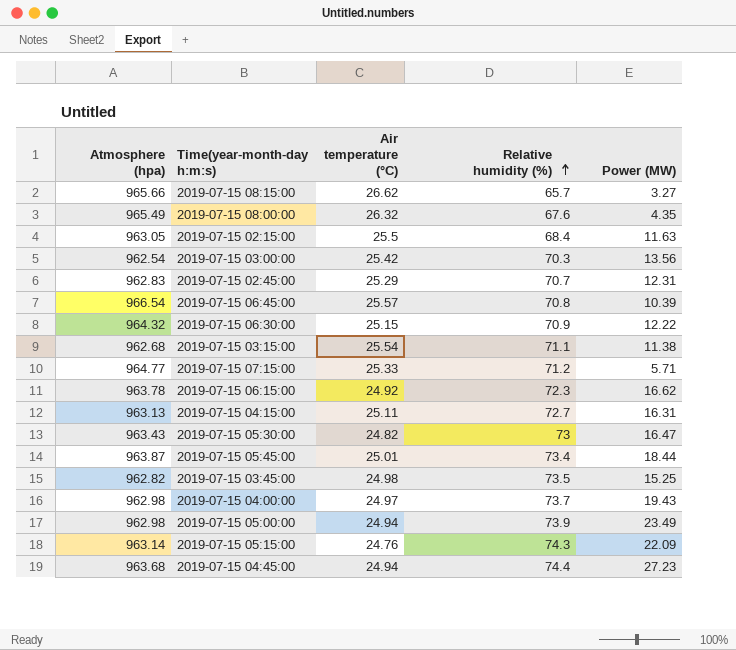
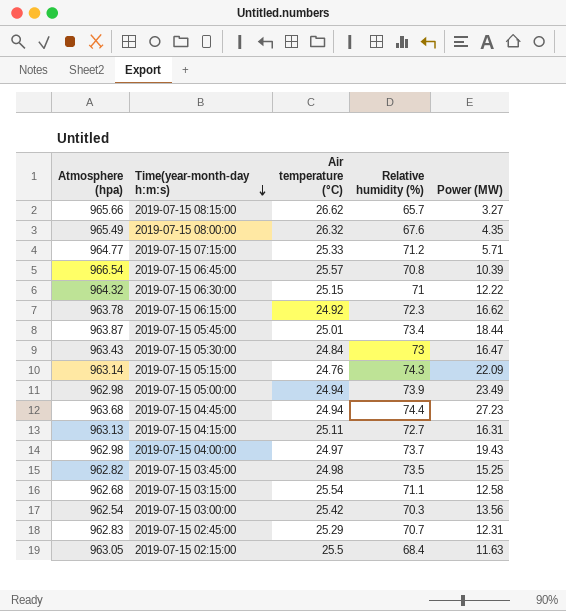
row order: Relative humidity (%) ascending -> Time(year-month-day h:m:s) descending
2019-07-15 06:30:00 | Relative humidity (%): 70.9 -> 71
2019-07-15 05:30:00 | Air temperature (°C): 24.82 -> 24.84
2019-07-15 03:15:00 | Power (MW): 11.38 -> 12.58

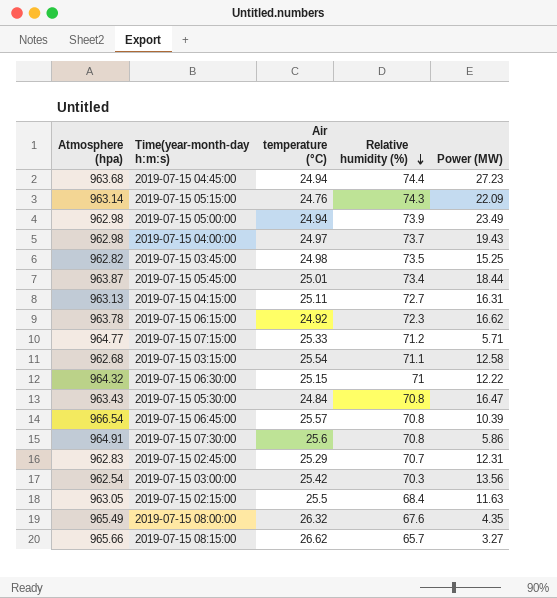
row order: Time(year-month-day h:m:s) descending -> Relative humidity (%) descending
2019-07-15 05:30:00 | Relative humidity (%): 73 -> 70.8
row 2019-07-15 07:30:00: none -> 964.91 | 25.6 | 70.8 | 5.86

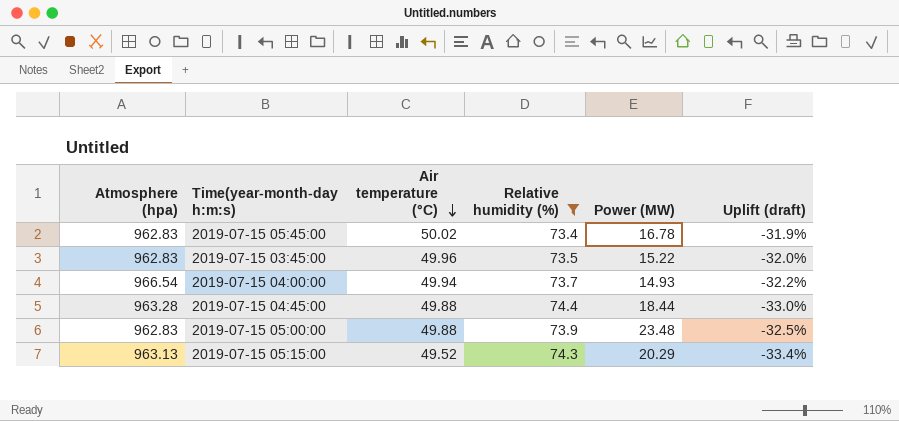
filter: none -> Relative humidity (%) >= 73.4
row order: Relative humidity (%) descending -> Air temperature (°C) descending
column Uplift (draft) | formula: none -> ([Air temperature (°C)] - [Relative humidity (%)]) / [Relative humidity (%)]
2019-07-15 05:45:00 | Atmosphere (hpa): 963.87 -> 962.83
2019-07-15 05:45:00 | Air temperature (°C): 25.01 -> 50.02
2019-07-15 05:45:00 | Power (MW): 18.44 -> 16.78
2019-07-15 03:45:00 | Atmosphere (hpa): 962.82 -> 962.83
2019-07-15 03:45:00 | Air temperature (°C): 24.98 -> 49.96
2019-07-15 03:45:00 | Power (MW): 15.25 -> 15.22
2019-07-15 04:00:00 | Atmosphere (hpa): 962.98 -> 966.54
2019-07-15 04:00:00 | Air temperature (°C): 24.97 -> 49.94
2019-07-15 04:00:00 | Power (MW): 19.43 -> 14.93
2019-07-15 04:45:00 | Atmosphere (hpa): 963.68 -> 963.28
2019-07-15 04:45:00 | Air temperature (°C): 24.94 -> 49.88
2019-07-15 04:45:00 | Power (MW): 27.23 -> 18.44
2019-07-15 05:00:00 | Atmosphere (hpa): 962.98 -> 962.83
2019-07-15 05:00:00 | Air temperature (°C): 24.94 -> 49.88
2019-07-15 05:00:00 | Power (MW): 23.49 -> 23.48
2019-07-15 05:15:00 | Atmosphere (hpa): 963.14 -> 963.13
2019-07-15 05:15:00 | Air temperature (°C): 24.76 -> 49.52
2019-07-15 05:15:00 | Power (MW): 22.09 -> 20.29

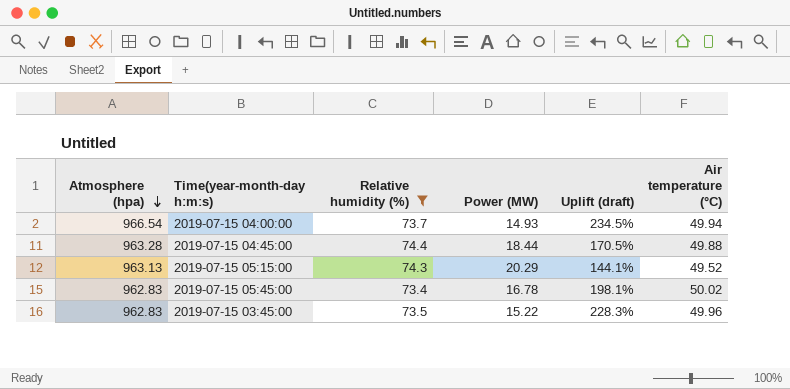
row order: Air temperature (°C) descending -> Atmosphere (hpa) descending
column Uplift (draft) | formula: ([Air temperature (°C)] - [Relative humidity (%)]) / [Relative humidity (%)] -> ([Air temperature (°C)] - [Power (MW)]) / [Power (MW)]
column Air temperature (°C) | position: 3 -> 6
row 2019-07-15 05:00:00: 962.83 | 49.88 | 73.9 | 23.48 | -32.5% -> none

